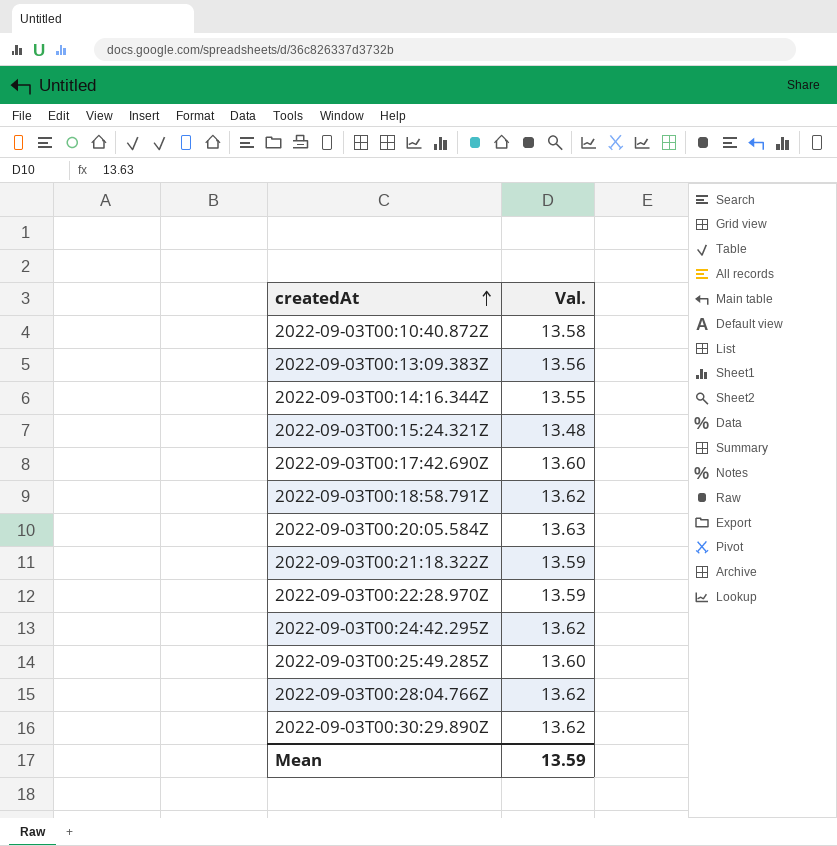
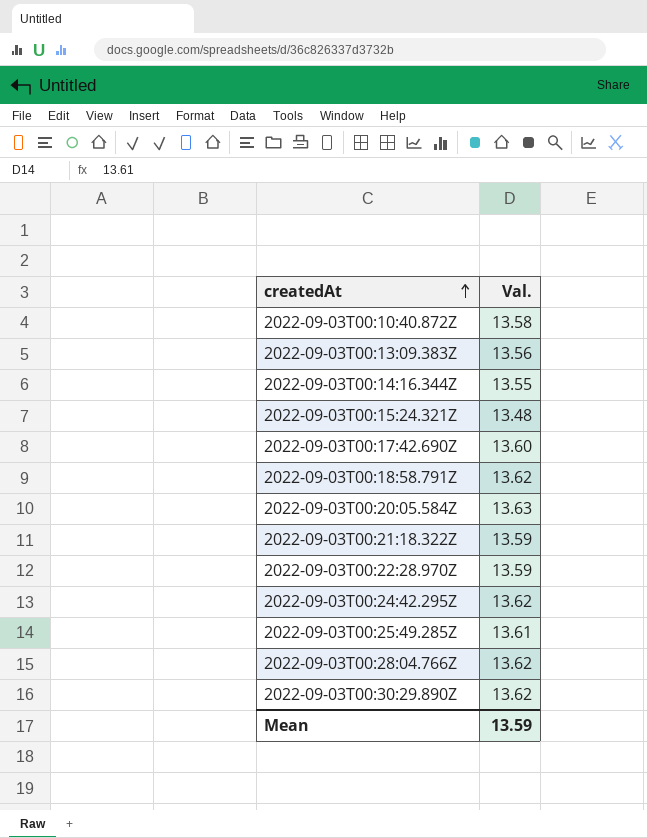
2022-09-03T00:25:49.285Z | Val.: 13.60 -> 13.61

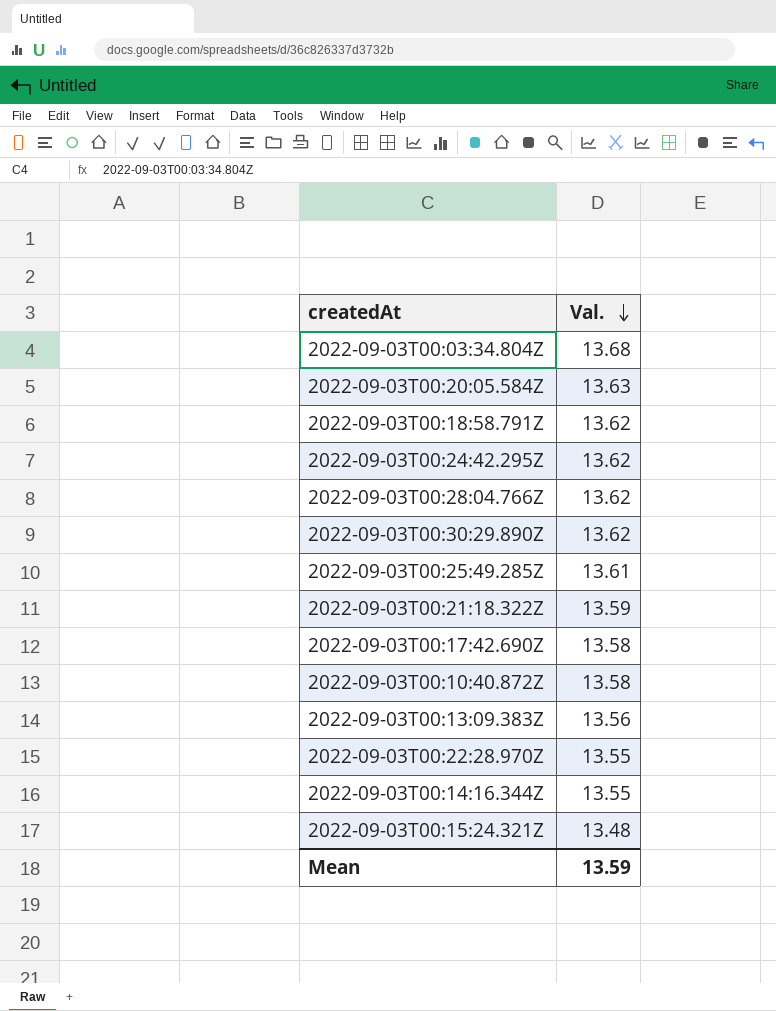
row order: createdAt ascending -> Val. descending
row 2022-09-03T00:03:34.804Z: none -> 13.68
2022-09-03T00:17:42.690Z | Val.: 13.60 -> 13.58
2022-09-03T00:22:28.970Z | Val.: 13.59 -> 13.55

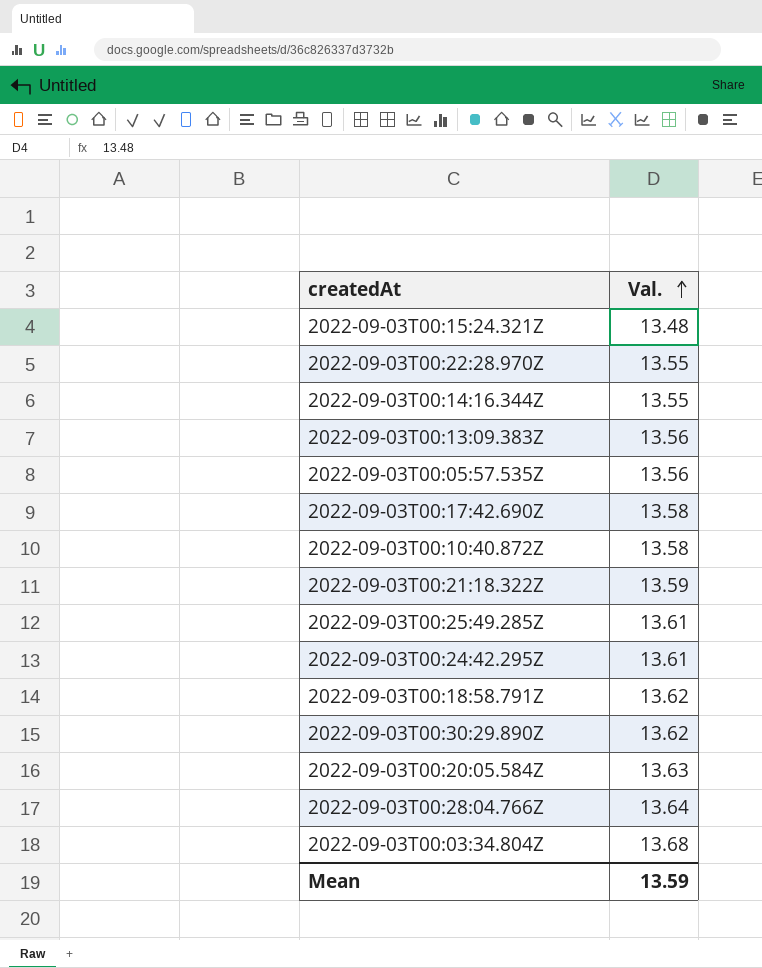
row order: Val. descending -> Val. ascending
row 2022-09-03T00:05:57.535Z: none -> 13.56
2022-09-03T00:24:42.295Z | Val.: 13.62 -> 13.61
2022-09-03T00:28:04.766Z | Val.: 13.62 -> 13.64

